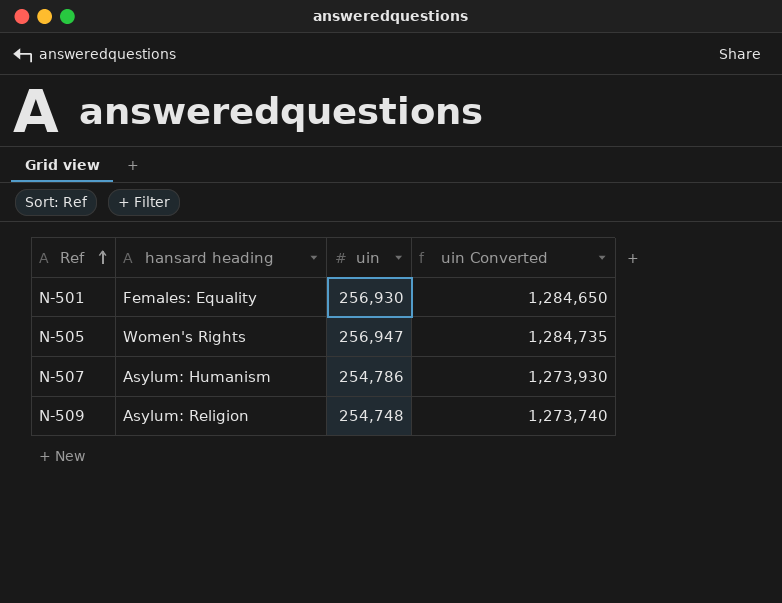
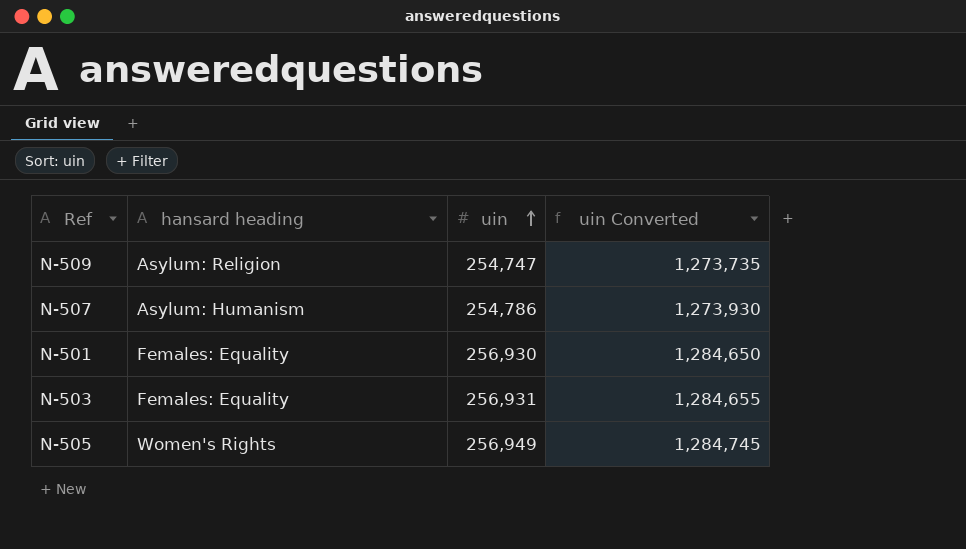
row order: Ref ascending -> uin ascending
N-509 | uin: 254,748 -> 254,747
N-509 | uin Converted: 1,273,740 -> 1,273,735
row N-503: none -> Females: Equality | 256,931 | 1,284,655
N-505 | uin: 256,947 -> 256,949
N-505 | uin Converted: 1,284,735 -> 1,284,745

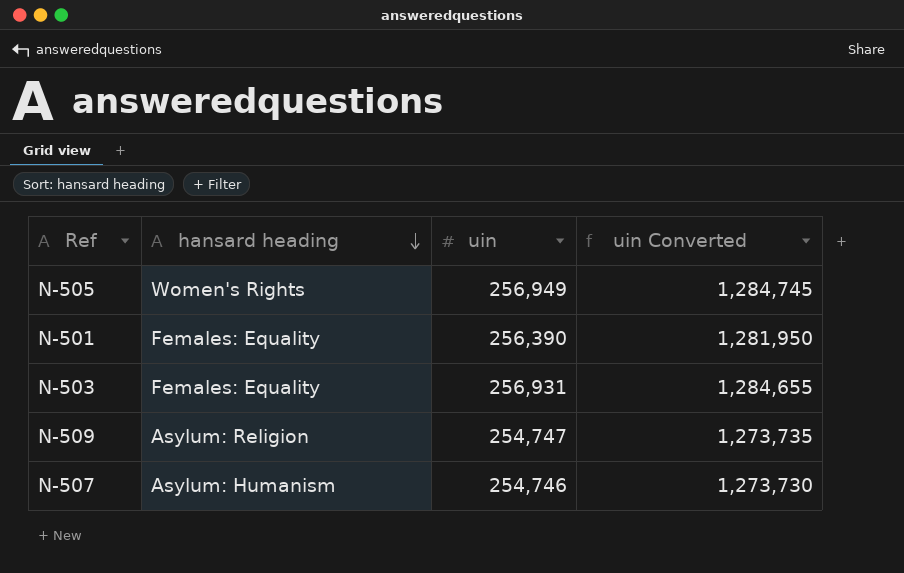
row order: uin ascending -> hansard heading descending
N-501 | uin: 256,930 -> 256,390
N-501 | uin Converted: 1,284,650 -> 1,281,950
N-507 | uin: 254,786 -> 254,746
N-507 | uin Converted: 1,273,930 -> 1,273,730

